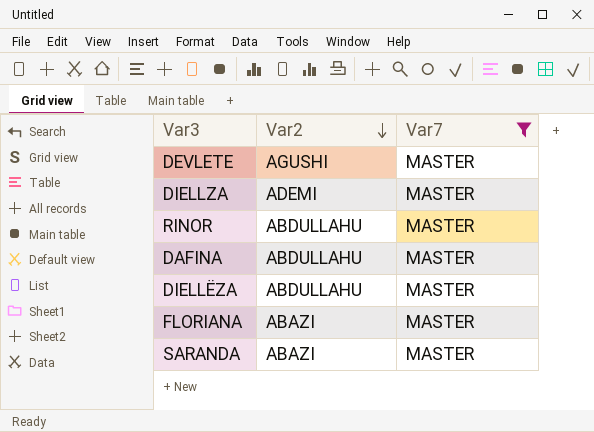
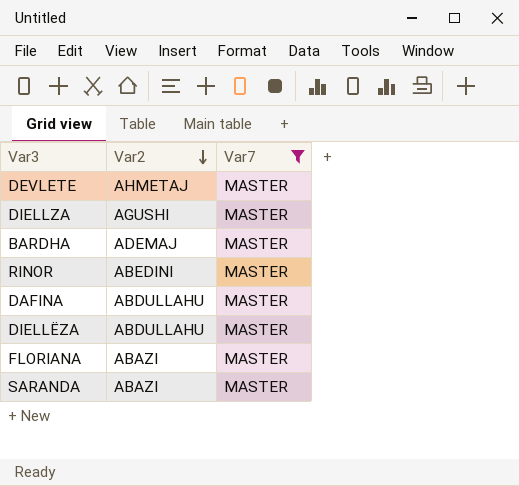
DEVLETE | Var2: AGUSHI -> AHMETAJ
DIELLZA | Var2: ADEMI -> AGUSHI
row BARDHA: none -> ADEMAJ | MASTER
RINOR | Var2: ABDULLAHU -> ABEDINI

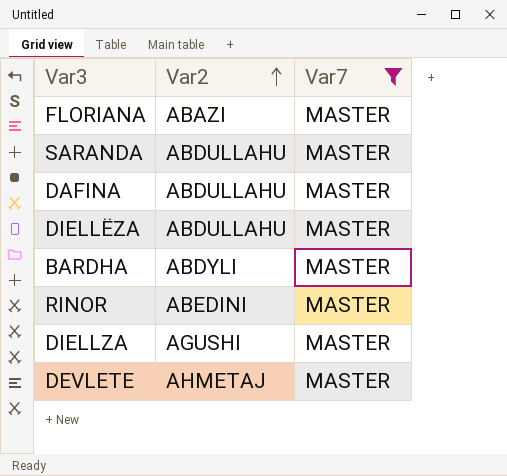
row order: Var2 descending -> Var2 ascending
SARANDA | Var2: ABAZI -> ABDULLAHU
BARDHA | Var2: ADEMAJ -> ABDYLI

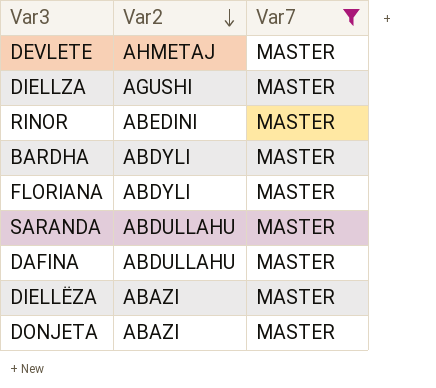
row order: Var2 ascending -> Var2 descending
FLORIANA | Var2: ABAZI -> ABDYLI
DIELLËZA | Var2: ABDULLAHU -> ABAZI
row DONJETA: none -> ABAZI | MASTER

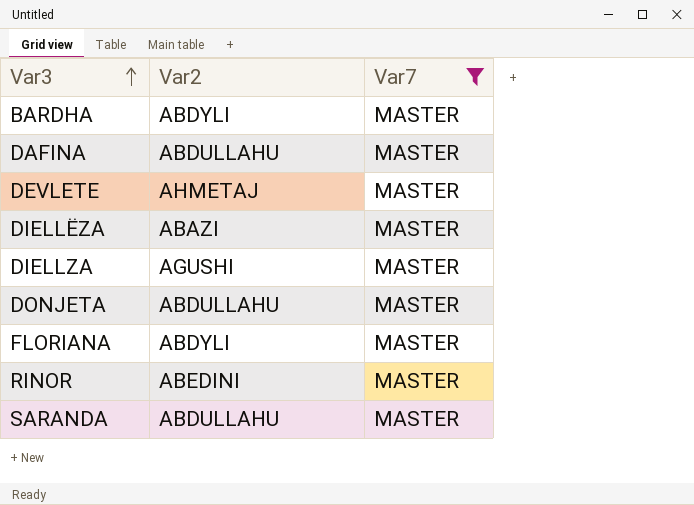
row order: Var2 descending -> Var3 ascending
DONJETA | Var2: ABAZI -> ABDULLAHU

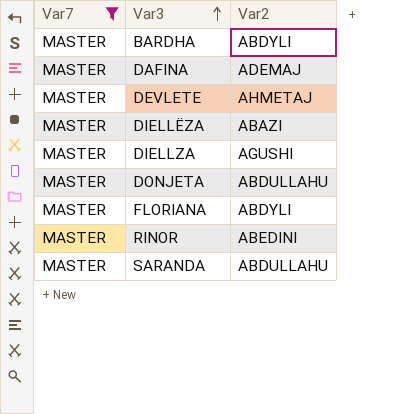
column Var7 | position: 3 -> 1
DAFINA | Var2: ABDULLAHU -> ADEMAJ

